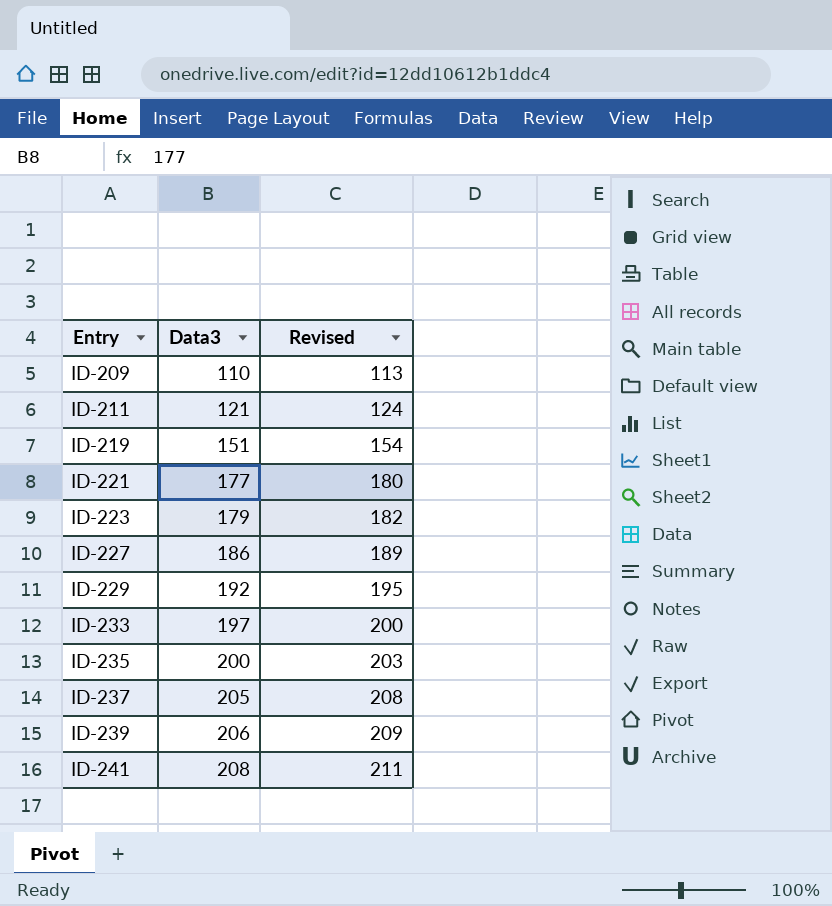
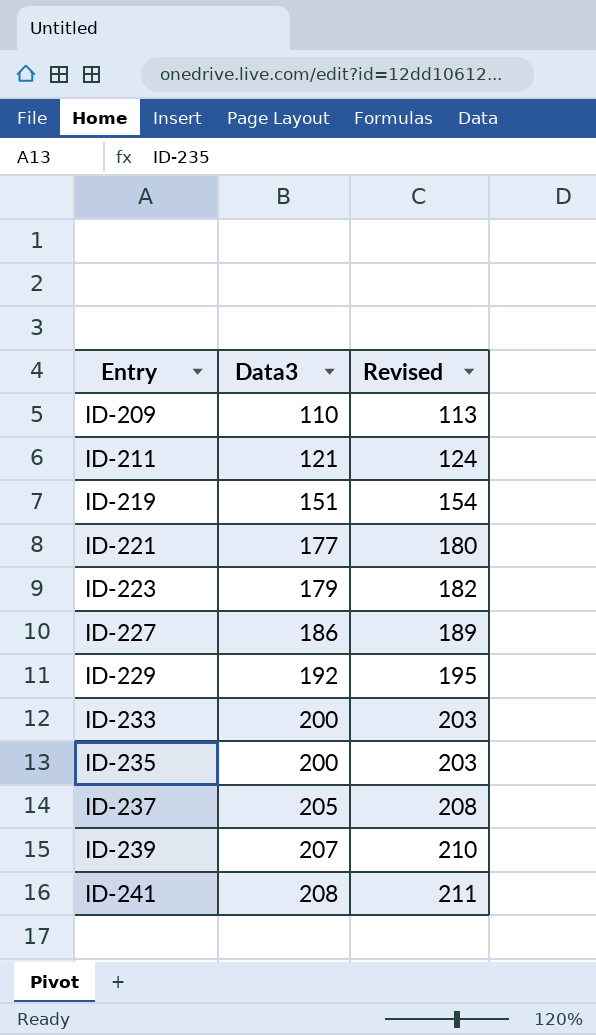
ID-233 | Data3: 197 -> 200
ID-233 | Revised: 200 -> 203
ID-239 | Data3: 206 -> 207
ID-239 | Revised: 209 -> 210

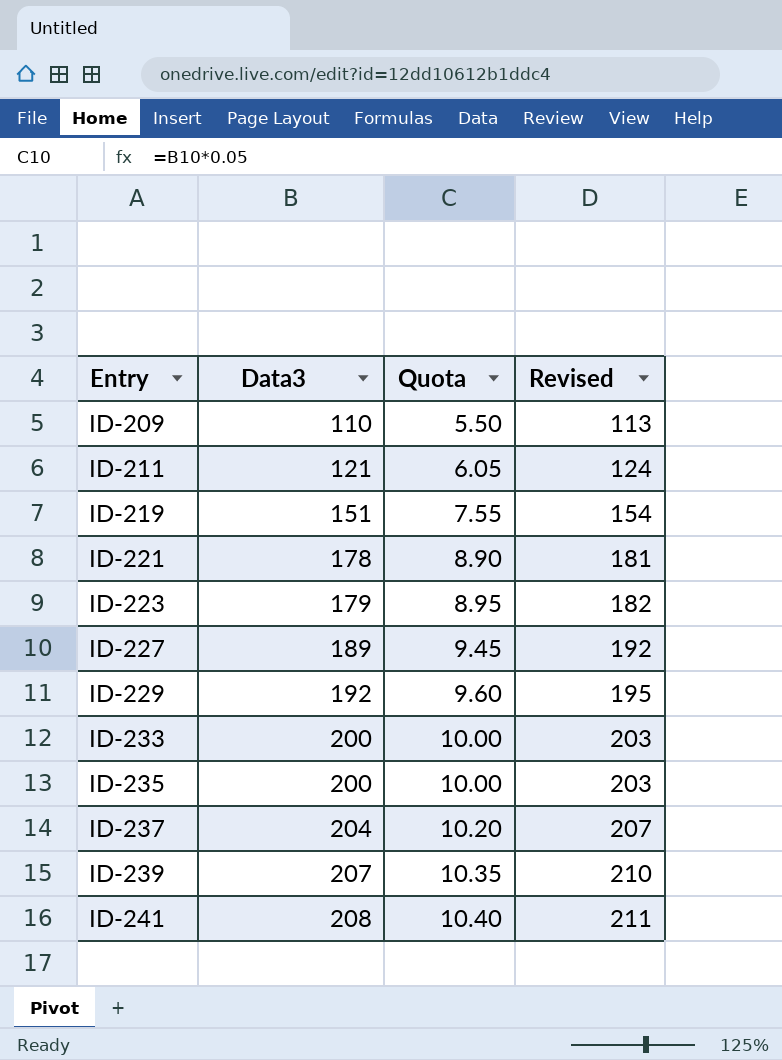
column Quota | formula: none -> [Data3] * 0.05
ID-221 | Data3: 177 -> 178
ID-221 | Revised: 180 -> 181
ID-227 | Data3: 186 -> 189
ID-227 | Revised: 189 -> 192
ID-237 | Data3: 205 -> 204
ID-237 | Revised: 208 -> 207

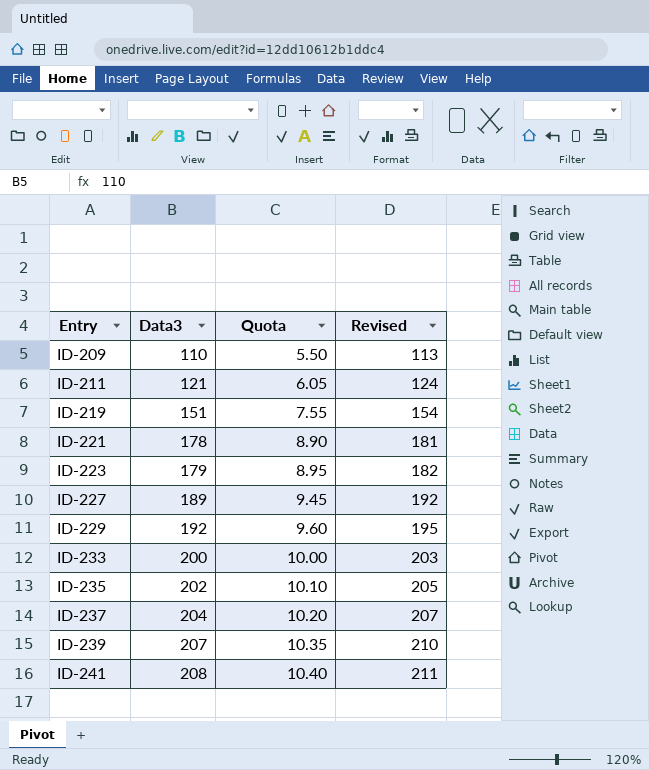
ID-235 | Data3: 200 -> 202
ID-235 | Quota: 10.00 -> 10.10
ID-235 | Revised: 203 -> 205

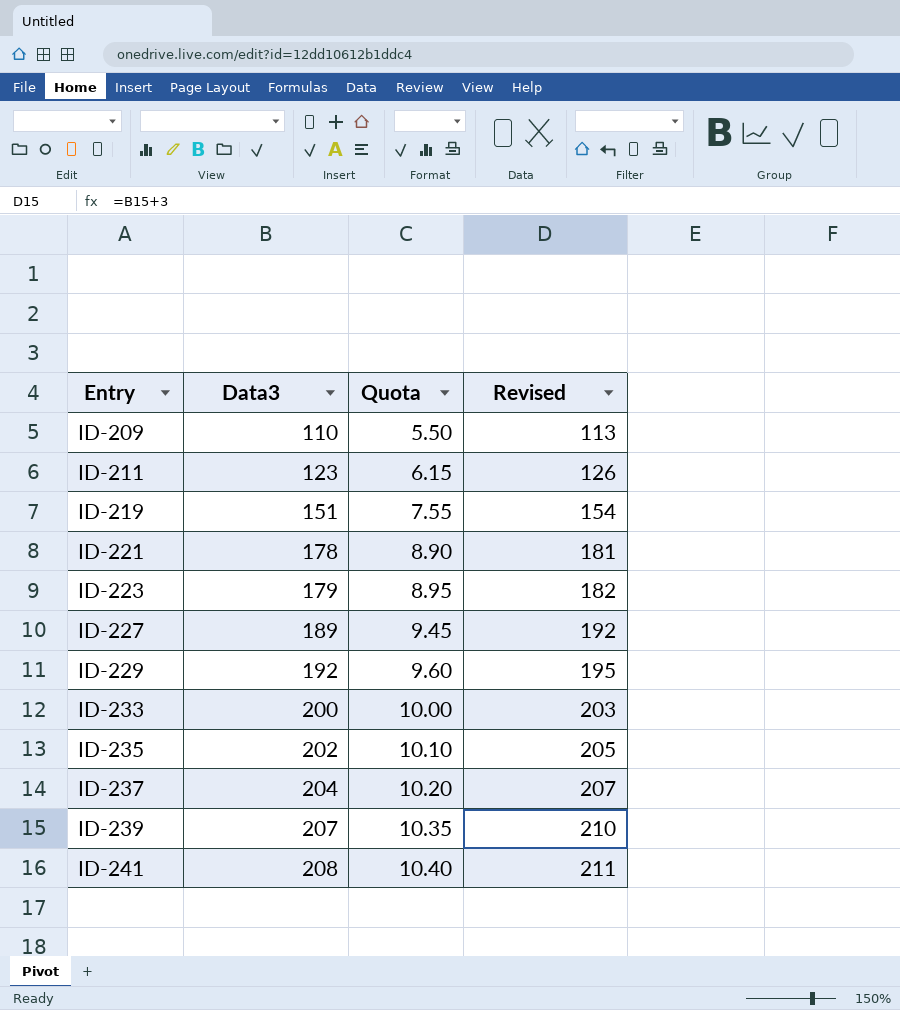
ID-211 | Data3: 121 -> 123
ID-211 | Quota: 6.05 -> 6.15
ID-211 | Revised: 124 -> 126

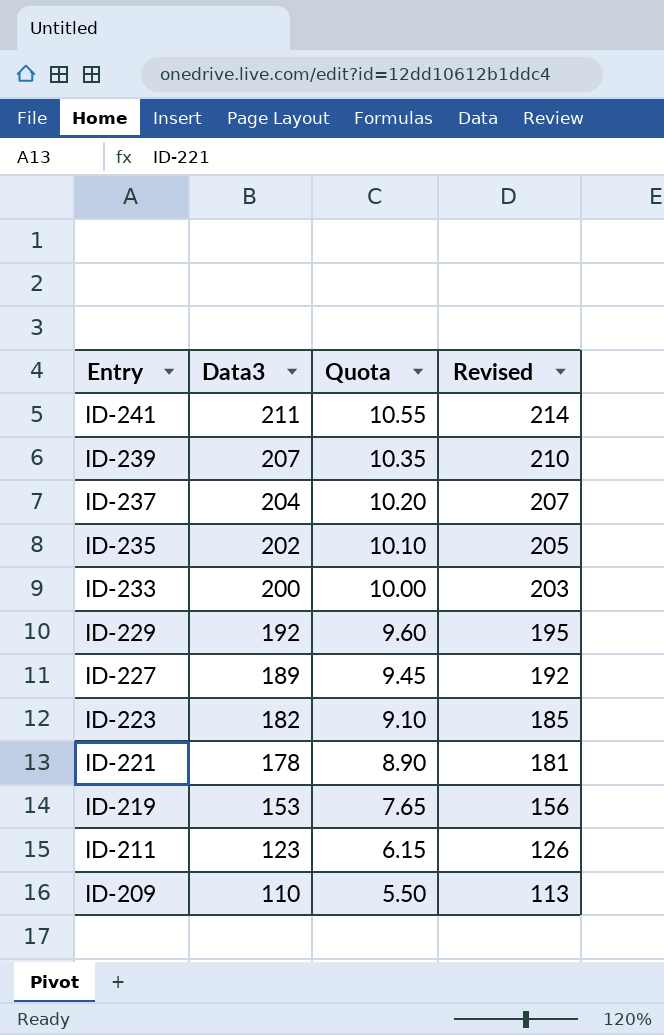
row order: Entry ascending -> Entry descending
ID-241 | Data3: 208 -> 211
ID-241 | Quota: 10.40 -> 10.55
ID-241 | Revised: 211 -> 214
ID-223 | Data3: 179 -> 182
ID-223 | Quota: 8.95 -> 9.10
ID-223 | Revised: 182 -> 185
ID-219 | Data3: 151 -> 153
ID-219 | Quota: 7.55 -> 7.65
ID-219 | Revised: 154 -> 156

